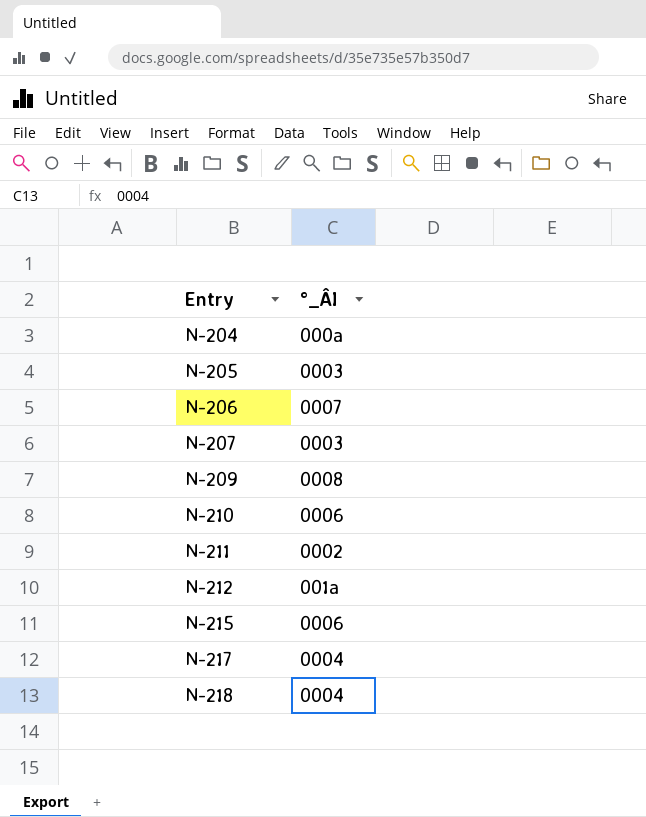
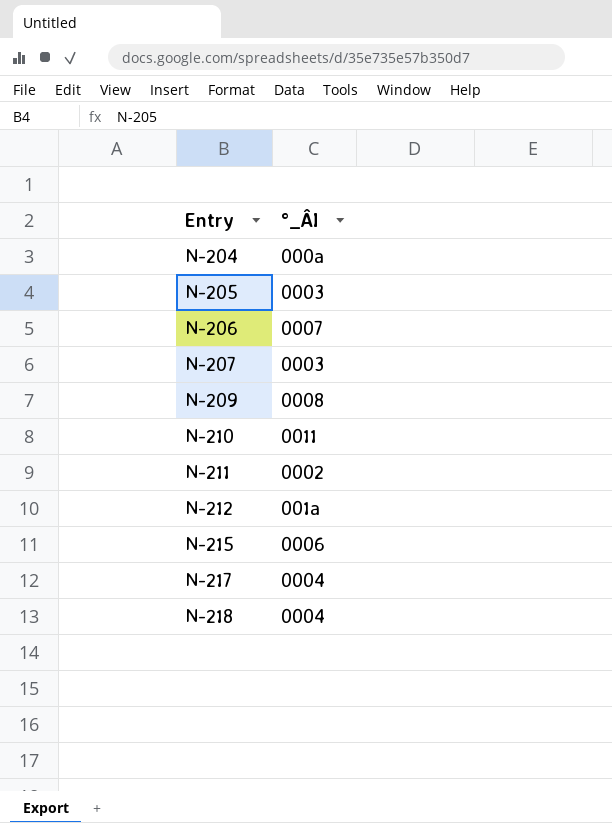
N-210 | °_ÂI: 0006 -> 0011

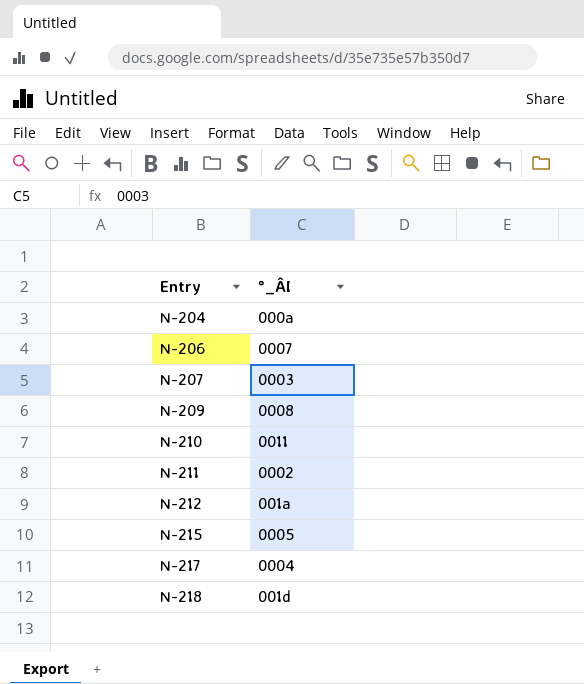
row N-205: 0003 -> none
N-215 | °_ÂI: 0006 -> 0005
N-218 | °_ÂI: 0004 -> 001d

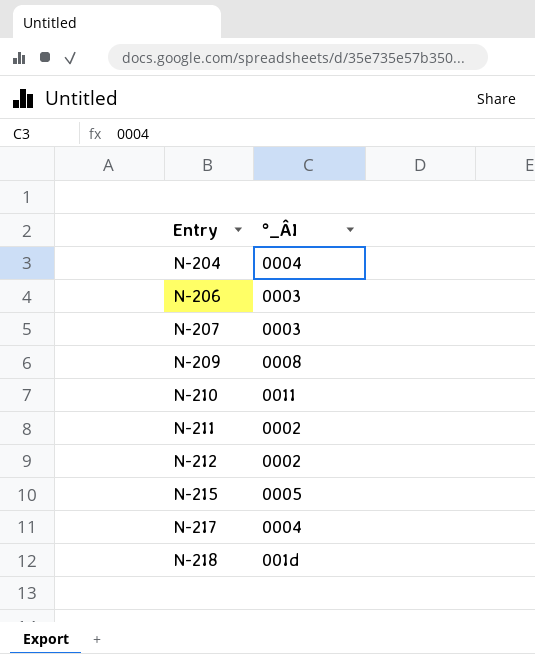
N-204 | °_ÂI: 000a -> 0004
N-206 | °_ÂI: 0007 -> 0003
N-212 | °_ÂI: 001a -> 0002

